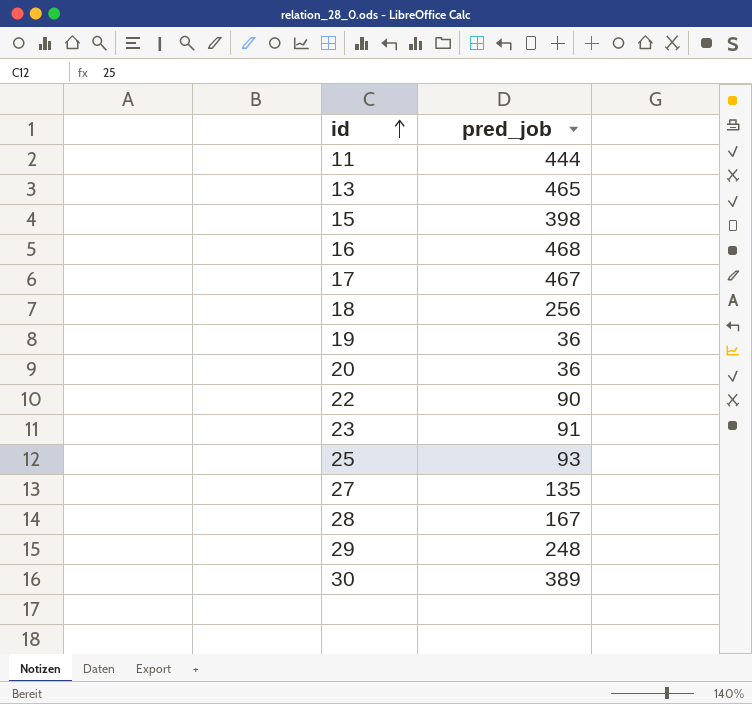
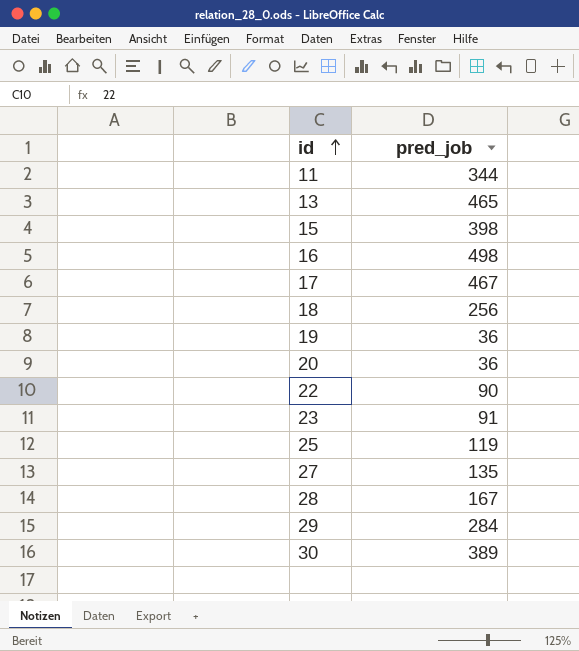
11 | pred_job: 444 -> 344
16 | pred_job: 468 -> 498
25 | pred_job: 93 -> 119
29 | pred_job: 248 -> 284

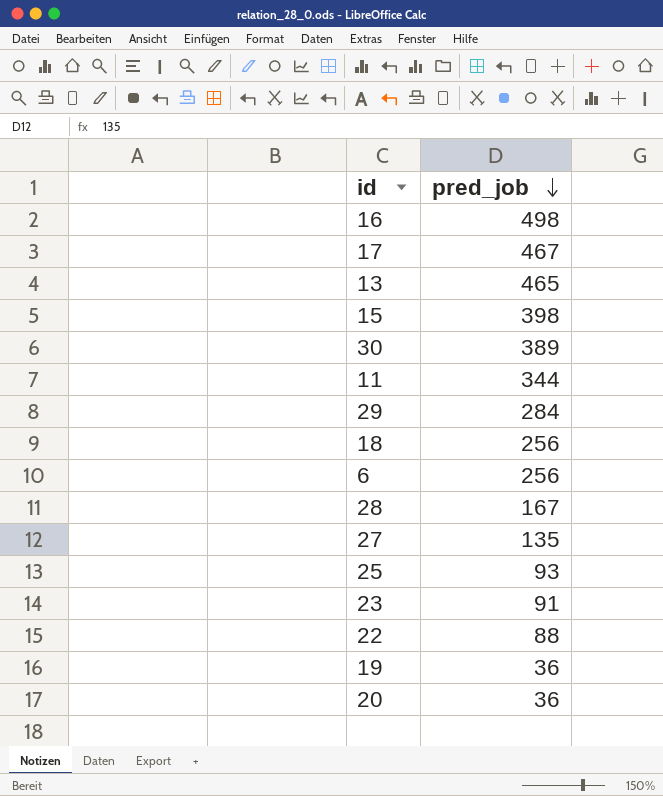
row order: id ascending -> pred_job descending
row 6: none -> 256
25 | pred_job: 119 -> 93
22 | pred_job: 90 -> 88

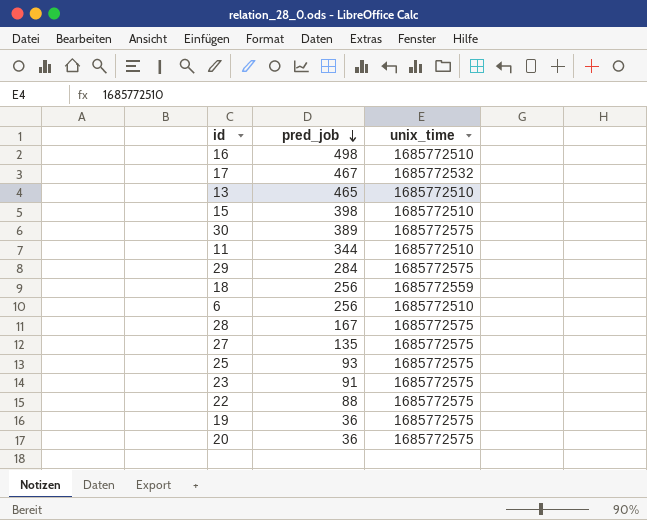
column unix_time | position: none -> 3

